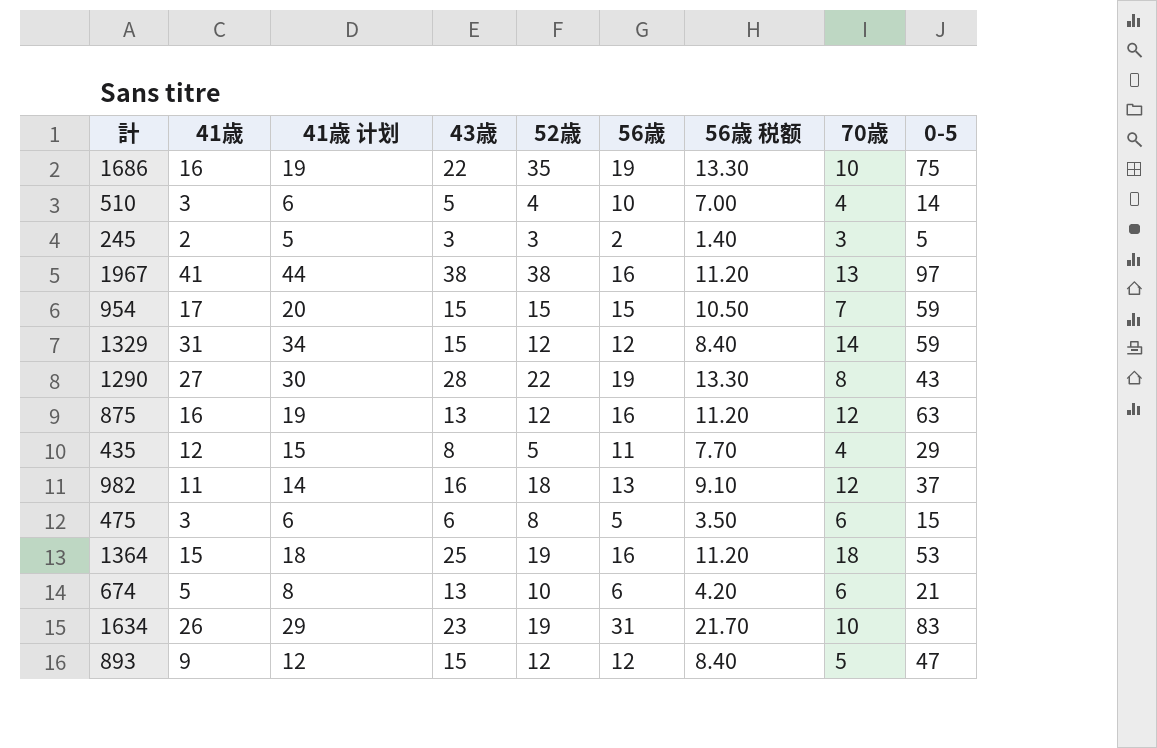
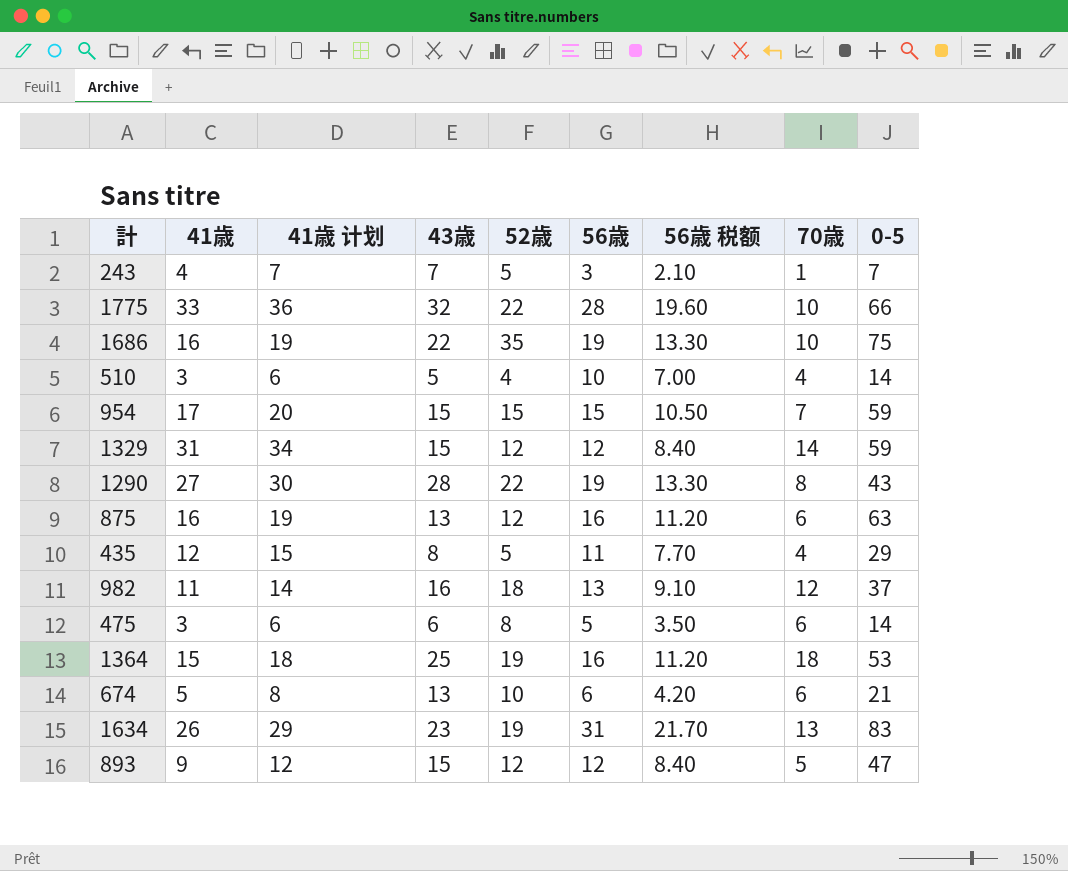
row 245: 2 | 5 | 3 | 3 | 2 | 1.40 | 3 | 5 -> none
row 1967: 41 | 44 | 38 | 38 | 16 | 11.20 | 13 | 97 -> none
row 243: none -> 4 | 7 | 7 | 5 | 3 | 2.10 | 1 | 7
row 1775: none -> 33 | 36 | 32 | 22 | 28 | 19.60 | 10 | 66
875 | 70歳: 12 -> 6
475 | 0-5: 15 -> 14
1634 | 70歳: 10 -> 13

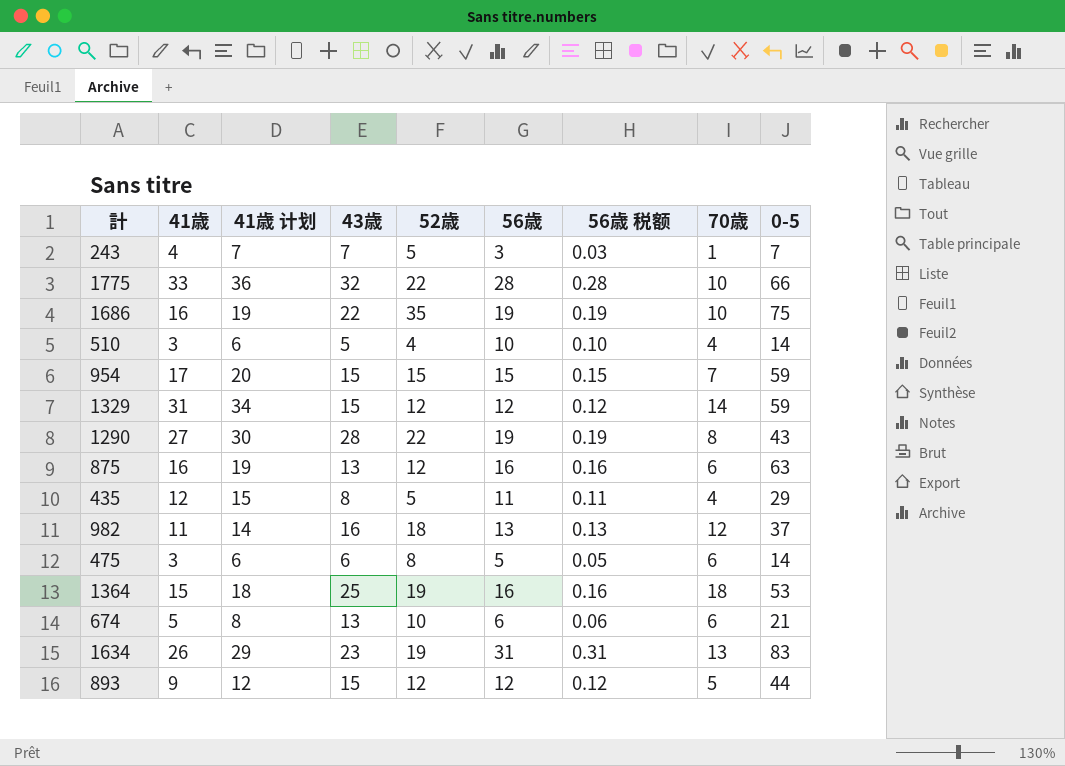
column 56歳 税额 | formula: [56歳] * 0.7 -> [56歳] * 0.01
893 | 0-5: 47 -> 44

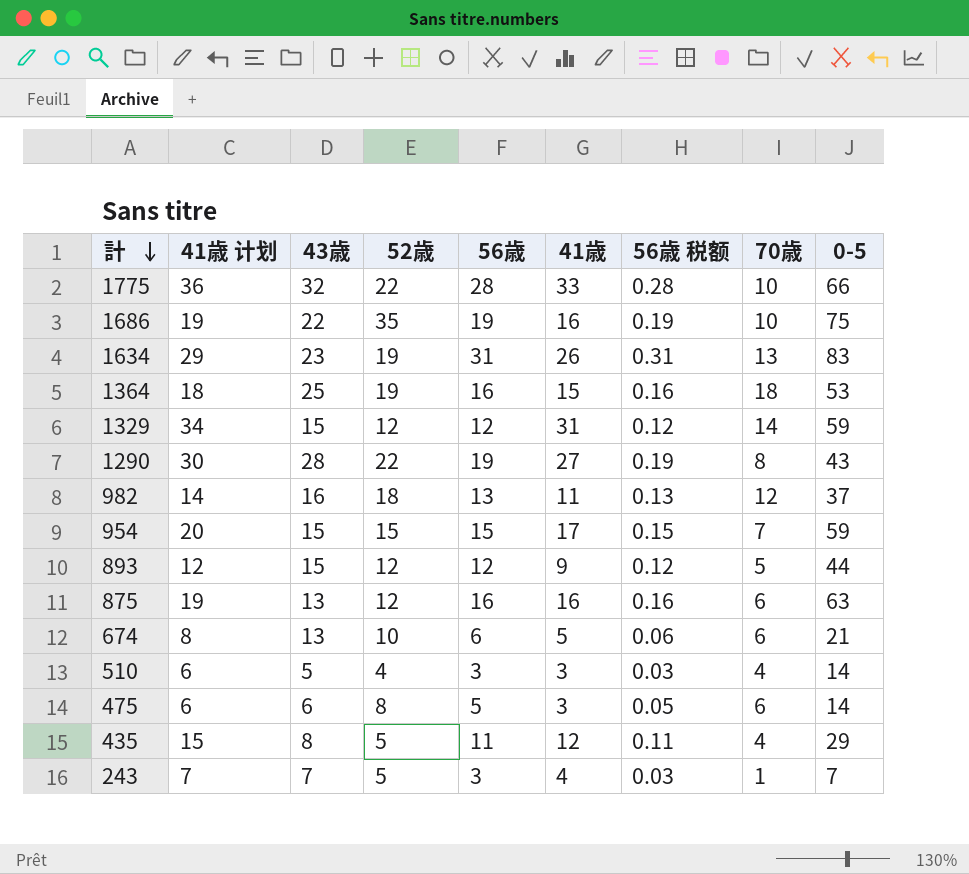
row order: none -> 計 descending
column 41歳 | position: 2 -> 6
510 | 56歳: 10 -> 3
510 | 56歳 税额: 0.10 -> 0.03

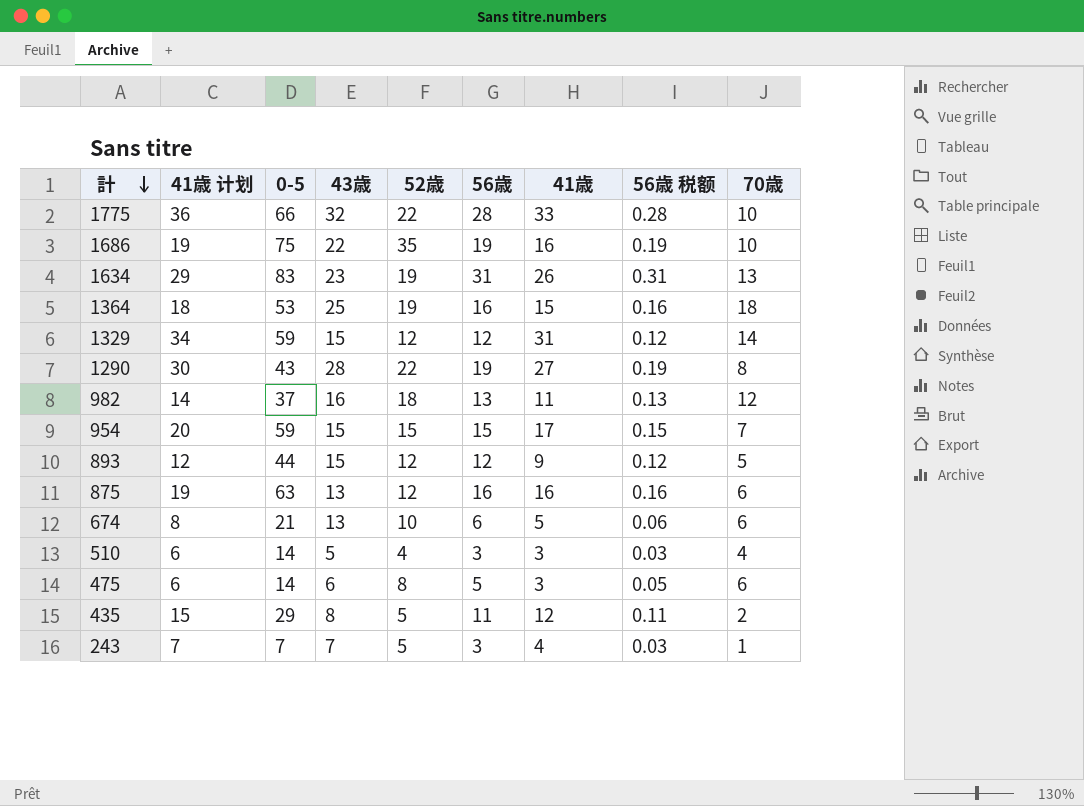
column 0-5 | position: 9 -> 3
435 | 70歳: 4 -> 2

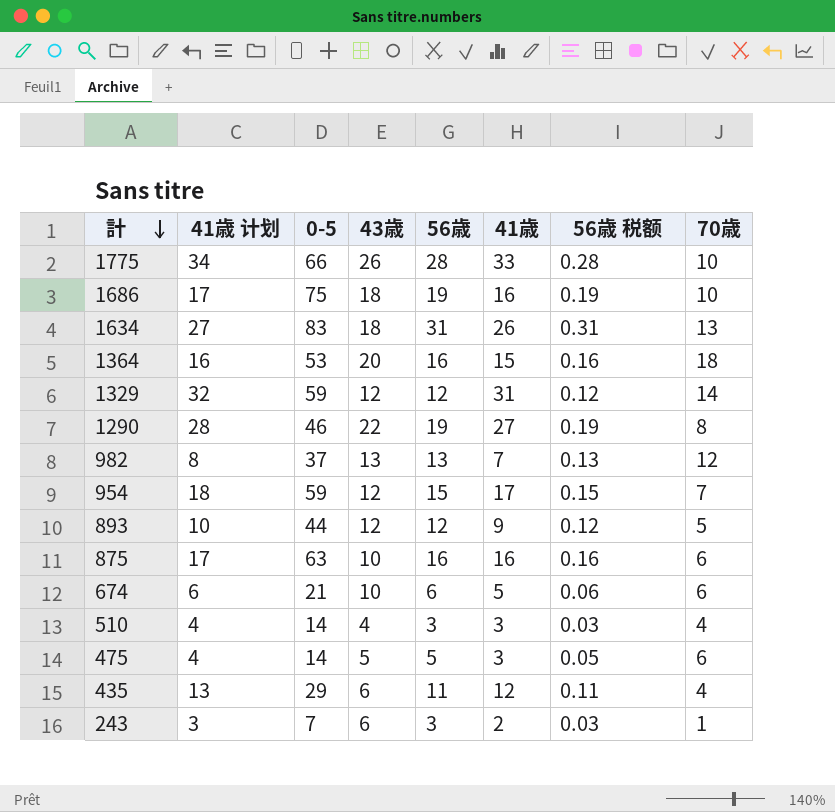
column 52歳 | position: 5 -> none
column 41歳 计划 | formula: [41歳] + 3 -> [41歳] + 1
1775 | 43歳: 32 -> 26
1686 | 43歳: 22 -> 18
1634 | 43歳: 23 -> 18
1364 | 43歳: 25 -> 20
1329 | 43歳: 15 -> 12
1290 | 0-5: 43 -> 46
1290 | 43歳: 28 -> 22
982 | 43歳: 16 -> 13
982 | 41歳: 11 -> 7
954 | 43歳: 15 -> 12
893 | 43歳: 15 -> 12
875 | 43歳: 13 -> 10
674 | 43歳: 13 -> 10
510 | 43歳: 5 -> 4
475 | 43歳: 6 -> 5
435 | 43歳: 8 -> 6
435 | 70歳: 2 -> 4
243 | 43歳: 7 -> 6
243 | 41歳: 4 -> 2

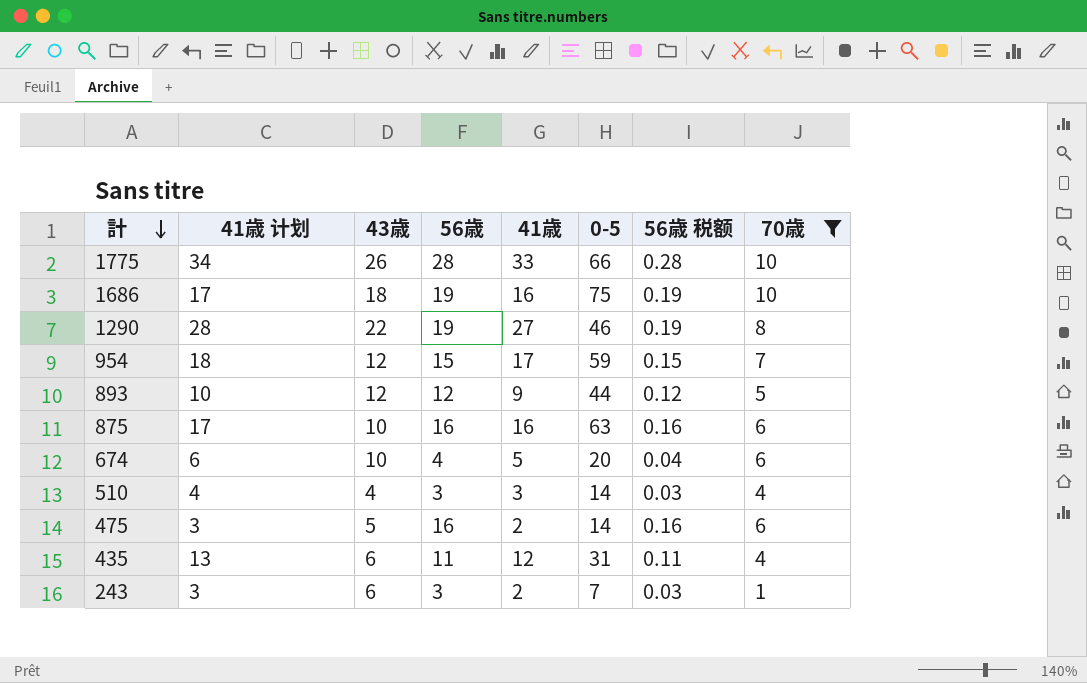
filter: none -> 70歳 <= 10
column 0-5 | position: 3 -> 6
674 | 56歳: 6 -> 4
674 | 0-5: 21 -> 20
674 | 56歳 税额: 0.06 -> 0.04
475 | 41歳 计划: 4 -> 3
475 | 56歳: 5 -> 16
475 | 41歳: 3 -> 2
475 | 56歳 税额: 0.05 -> 0.16
435 | 0-5: 29 -> 31

